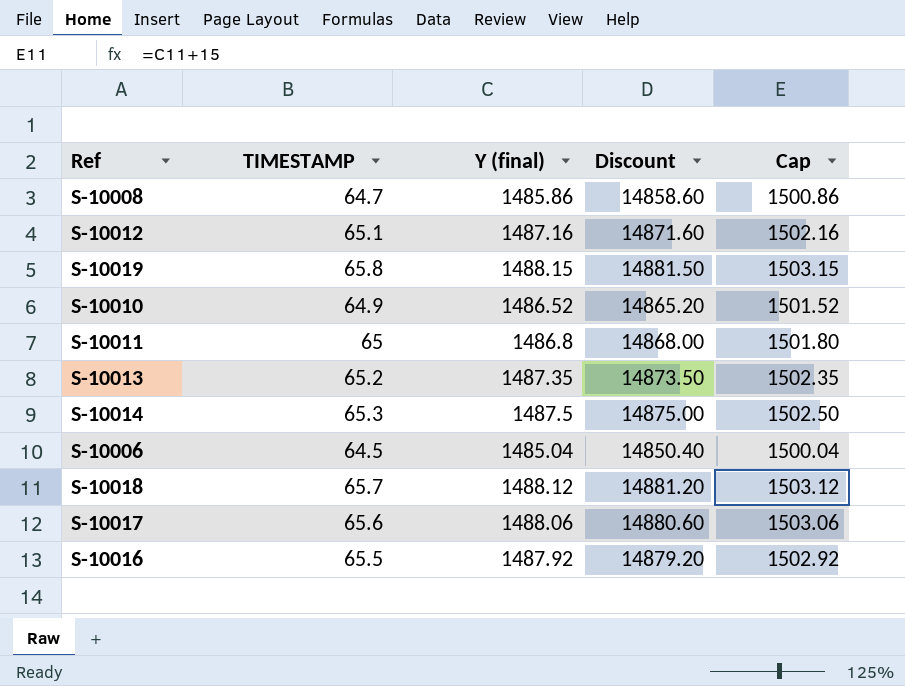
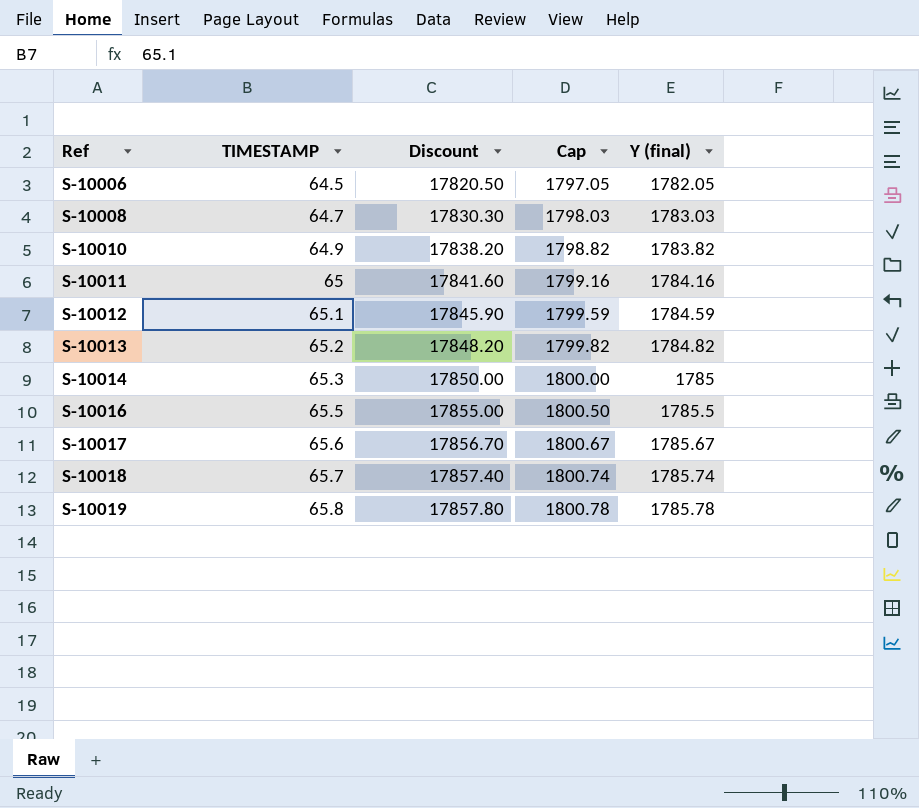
row order: none -> Ref ascending
column Y (final) | position: 3 -> 5
S-10006 | Discount: 14850.40 -> 17820.50
S-10006 | Cap: 1500.04 -> 1797.05
S-10006 | Y (final): 1485.04 -> 1782.05
S-10008 | Discount: 14858.60 -> 17830.30
S-10008 | Cap: 1500.86 -> 1798.03
S-10008 | Y (final): 1485.86 -> 1783.03
S-10010 | Discount: 14865.20 -> 17838.20
S-10010 | Cap: 1501.52 -> 1798.82
S-10010 | Y (final): 1486.52 -> 1783.82
S-10011 | Discount: 14868.00 -> 17841.60
S-10011 | Cap: 1501.80 -> 1799.16
S-10011 | Y (final): 1486.8 -> 1784.16
S-10012 | Discount: 14871.60 -> 17845.90
S-10012 | Cap: 1502.16 -> 1799.59
S-10012 | Y (final): 1487.16 -> 1784.59
S-10013 | Discount: 14873.50 -> 17848.20
S-10013 | Cap: 1502.35 -> 1799.82
S-10013 | Y (final): 1487.35 -> 1784.82
S-10014 | Discount: 14875.00 -> 17850.00
S-10014 | Cap: 1502.50 -> 1800.00
S-10014 | Y (final): 1487.5 -> 1785
S-10016 | Discount: 14879.20 -> 17855.00
S-10016 | Cap: 1502.92 -> 1800.50
S-10016 | Y (final): 1487.92 -> 1785.5
S-10017 | Discount: 14880.60 -> 17856.70
S-10017 | Cap: 1503.06 -> 1800.67
S-10017 | Y (final): 1488.06 -> 1785.67
S-10018 | Discount: 14881.20 -> 17857.40
S-10018 | Cap: 1503.12 -> 1800.74
S-10018 | Y (final): 1488.12 -> 1785.74
S-10019 | Discount: 14881.50 -> 17857.80
S-10019 | Cap: 1503.15 -> 1800.78
S-10019 | Y (final): 1488.15 -> 1785.78

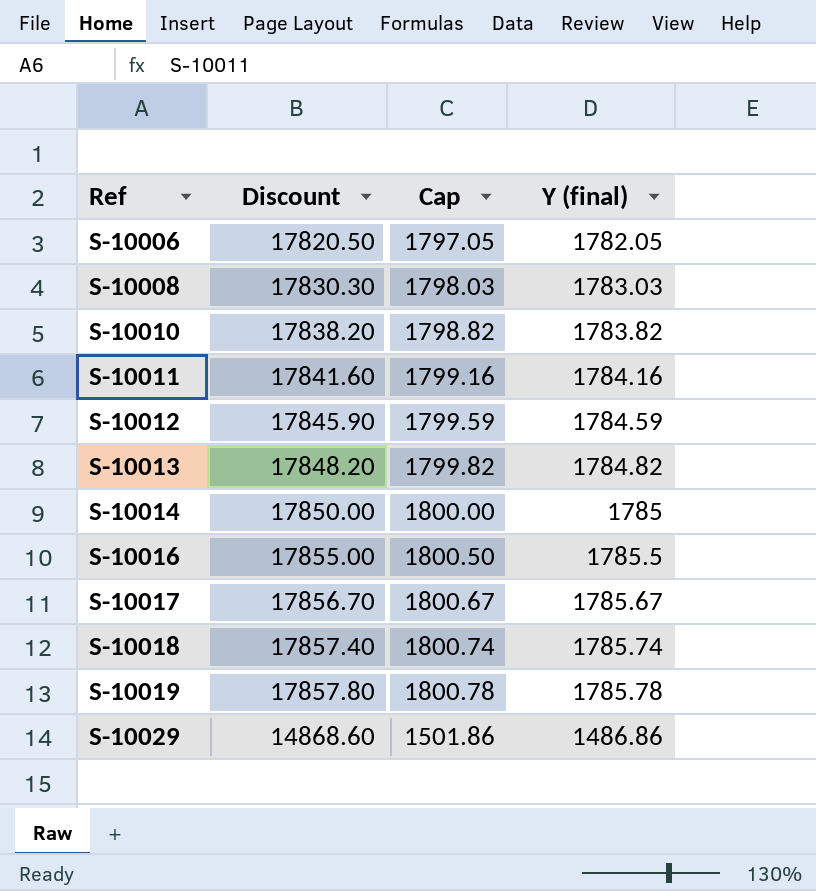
column TIMESTAMP | position: 2 -> none
row S-10029: none -> 14868.60 | 1501.86 | 1486.86

